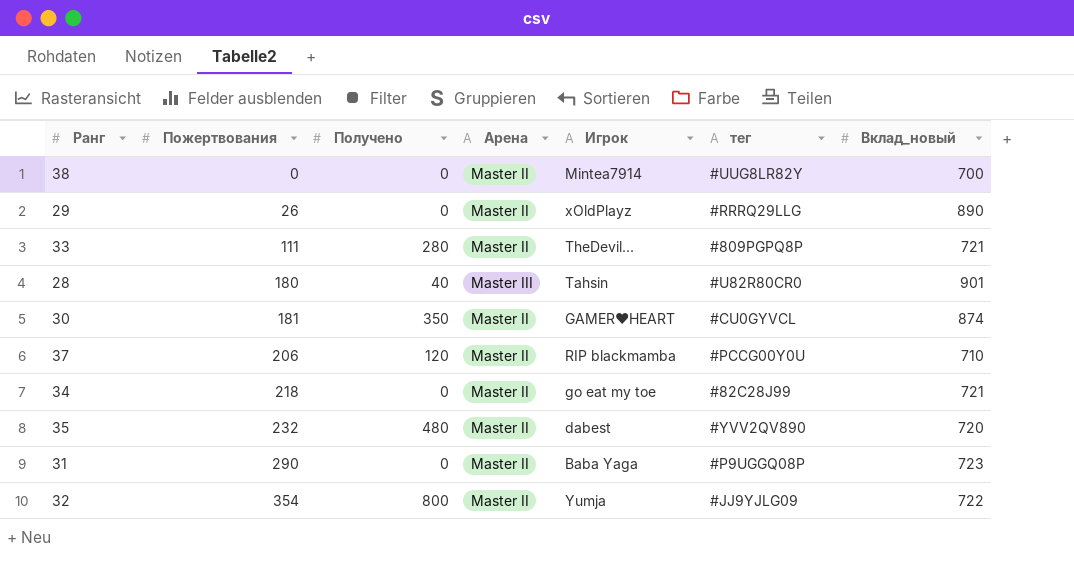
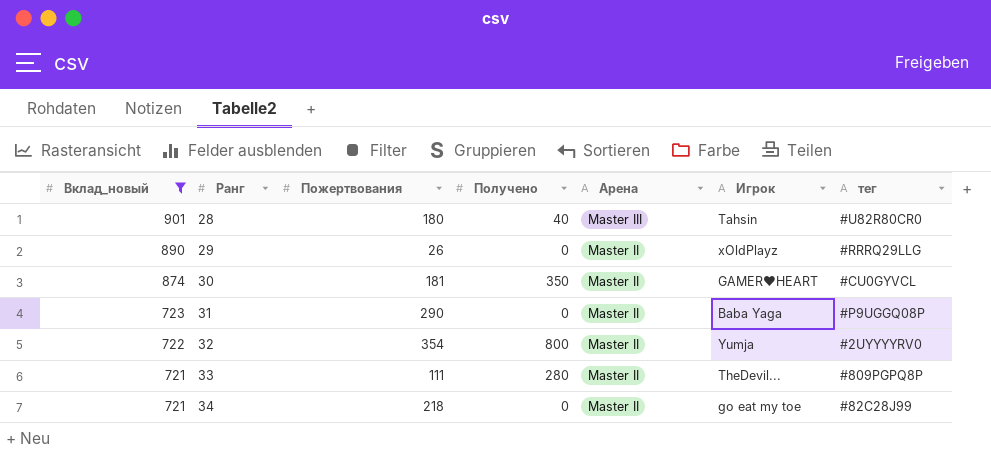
filter: none -> Вклад_новый >= 721
row order: Пожертвования ascending -> Вклад_новый descending
column Вклад_новый | position: 7 -> 1
32 | тег: #JJ9YJLG09 -> #2UYYYYRV0

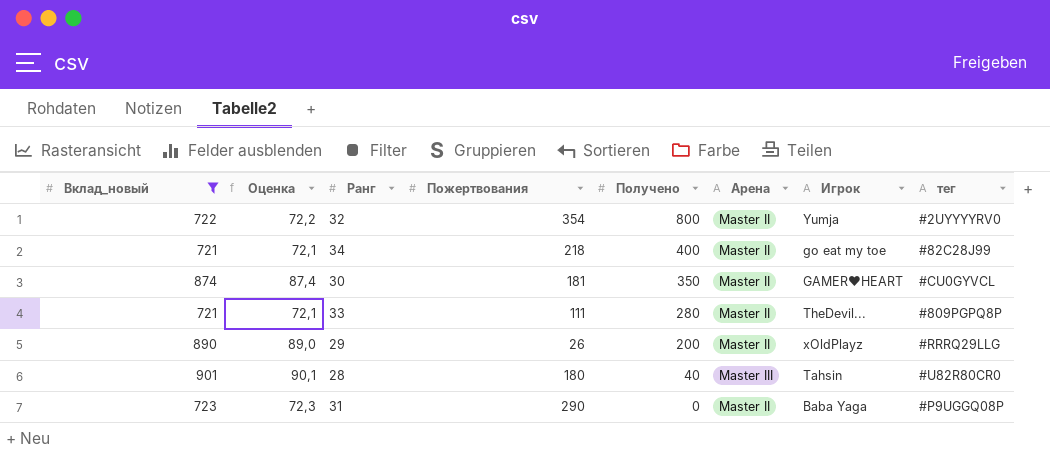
row order: Вклад_новый descending -> Получено descending
column Оценка | formula: none -> [Вклад_новый] * 0,1
34 | Получено: 0 -> 400
29 | Получено: 0 -> 200

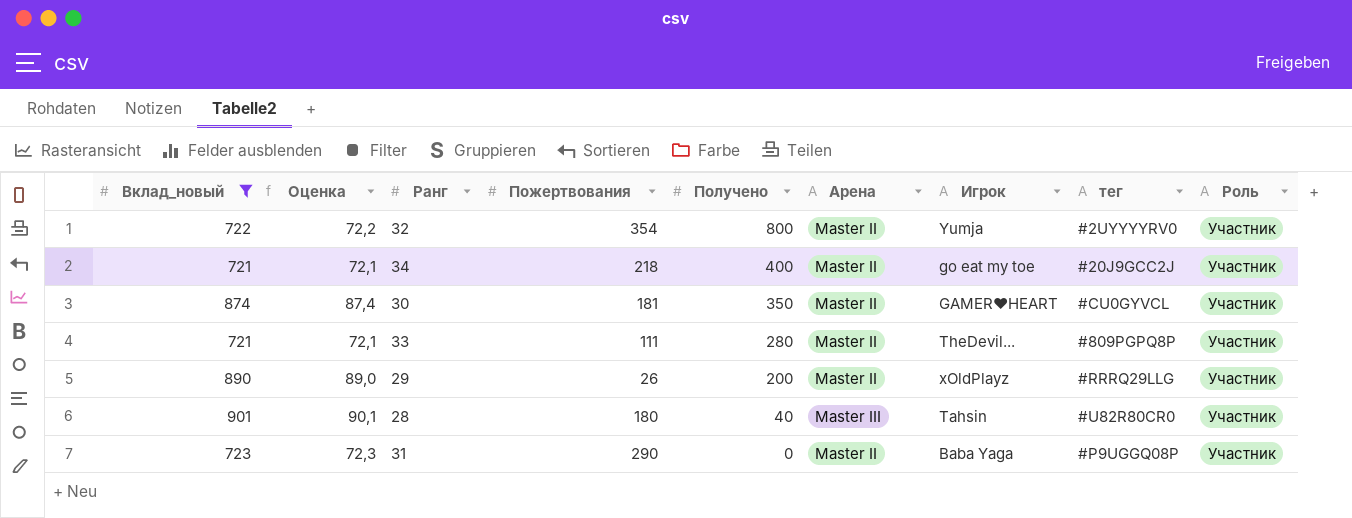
column Роль | position: none -> 9
34 | тег: #82C28J99 -> #20J9GCC2J

